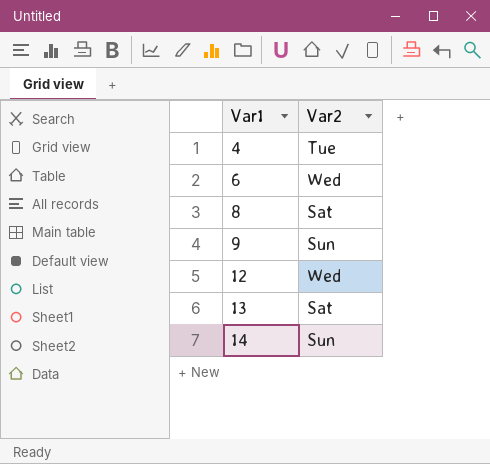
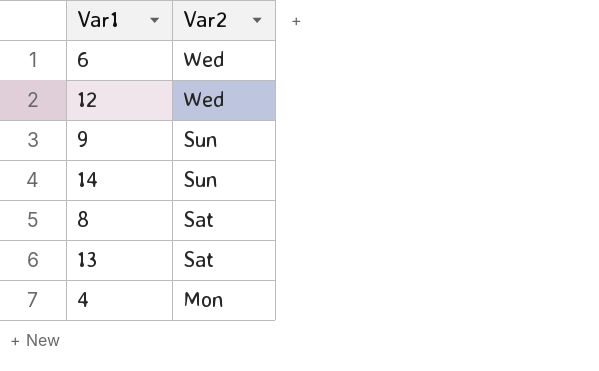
row order: Var1 ascending -> Var2 descending
4 | Var2: Tue -> Mon

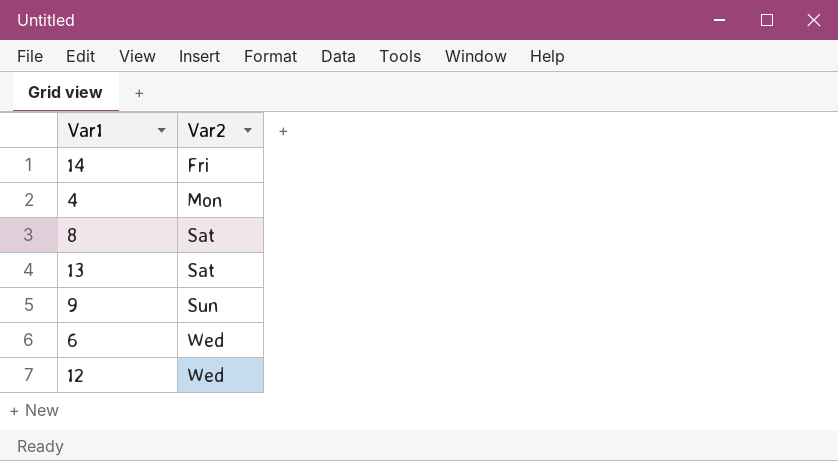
row order: Var2 descending -> Var2 ascending
14 | Var2: Sun -> Fri

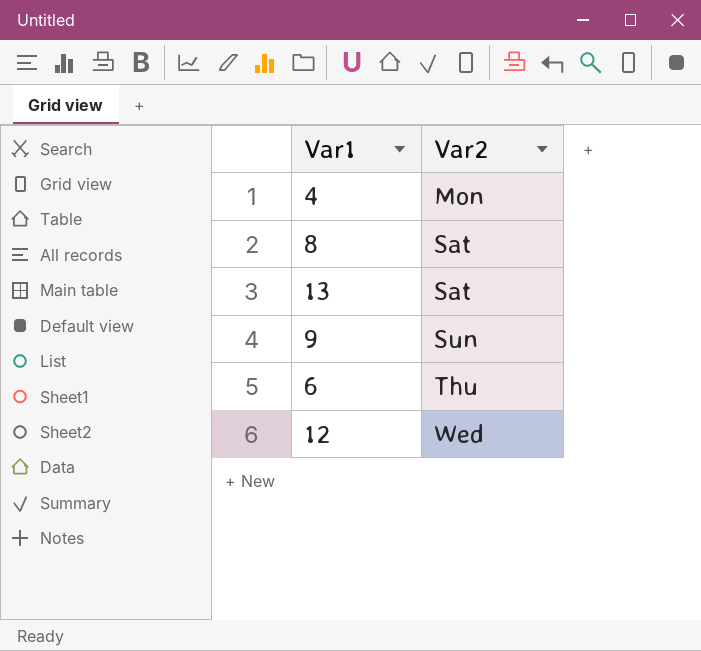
row 14: Fri -> none
6 | Var2: Wed -> Thu

